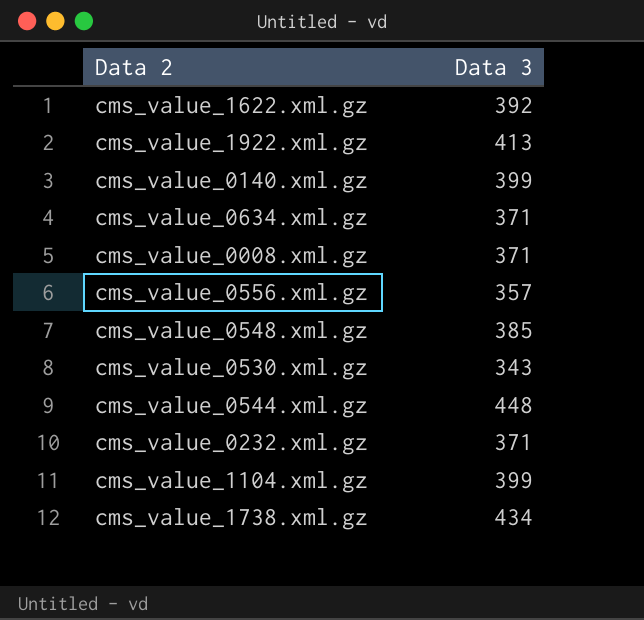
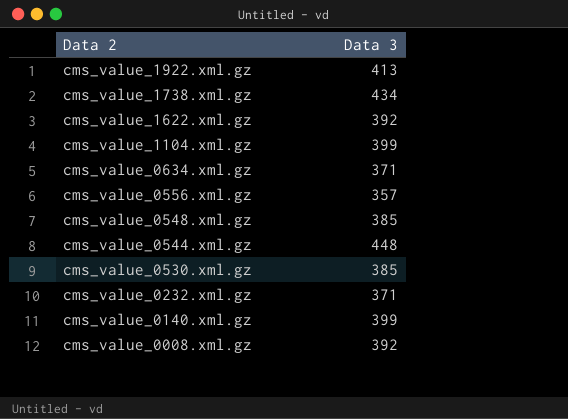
row order: none -> Data 2 descending
cms_value_0530.xml.gz | Data 3: 343 -> 385
cms_value_0008.xml.gz | Data 3: 371 -> 392

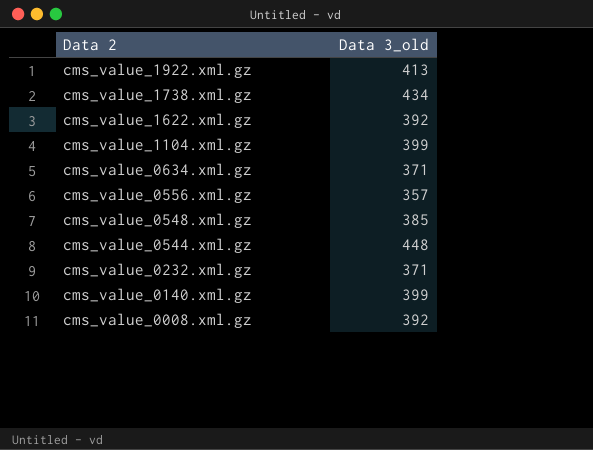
column name: Data 3 -> Data 3_old
row cms_value_0530.xml.gz: 385 -> none

